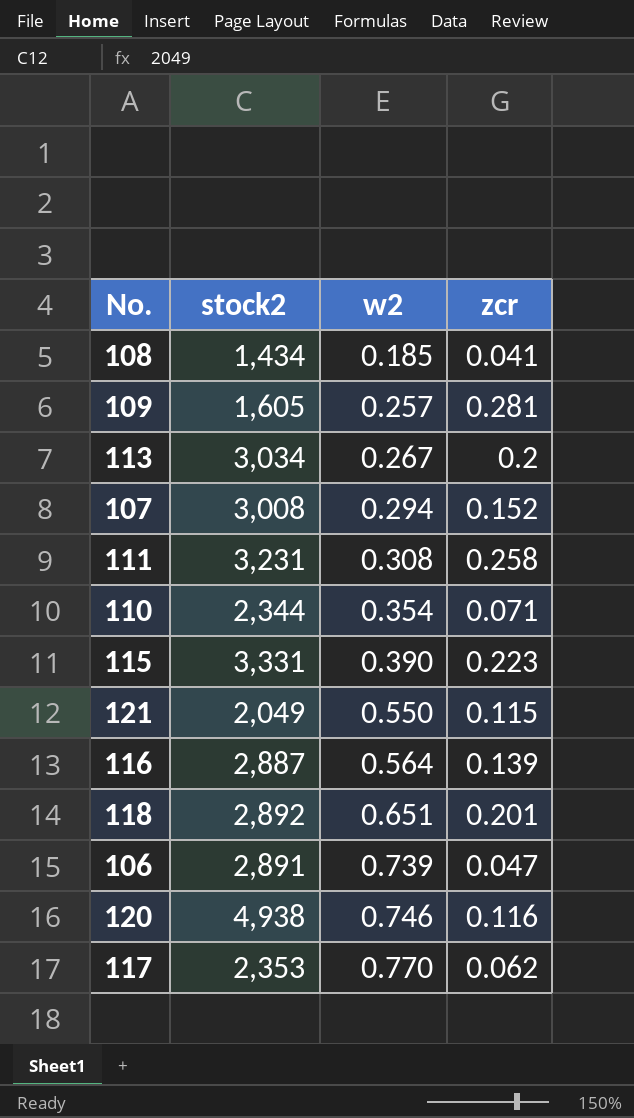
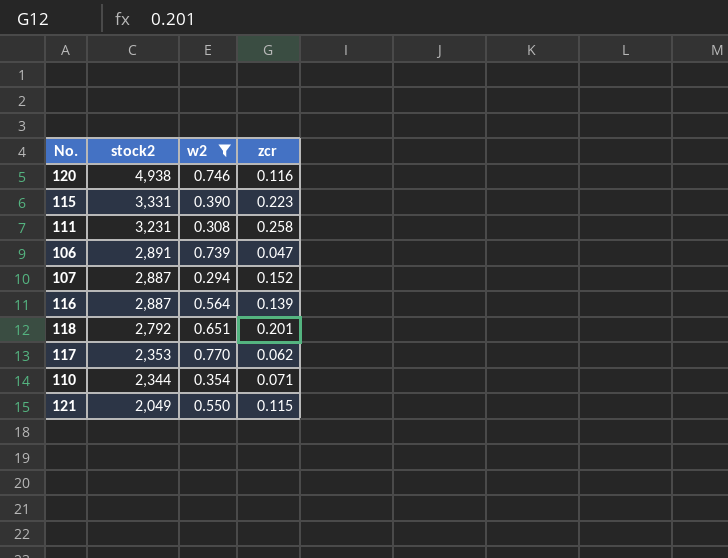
filter: none -> w2 >= 0.294
row order: w2 ascending -> stock2 descending
107 | stock2: 3,008 -> 2,887
118 | stock2: 2,892 -> 2,792

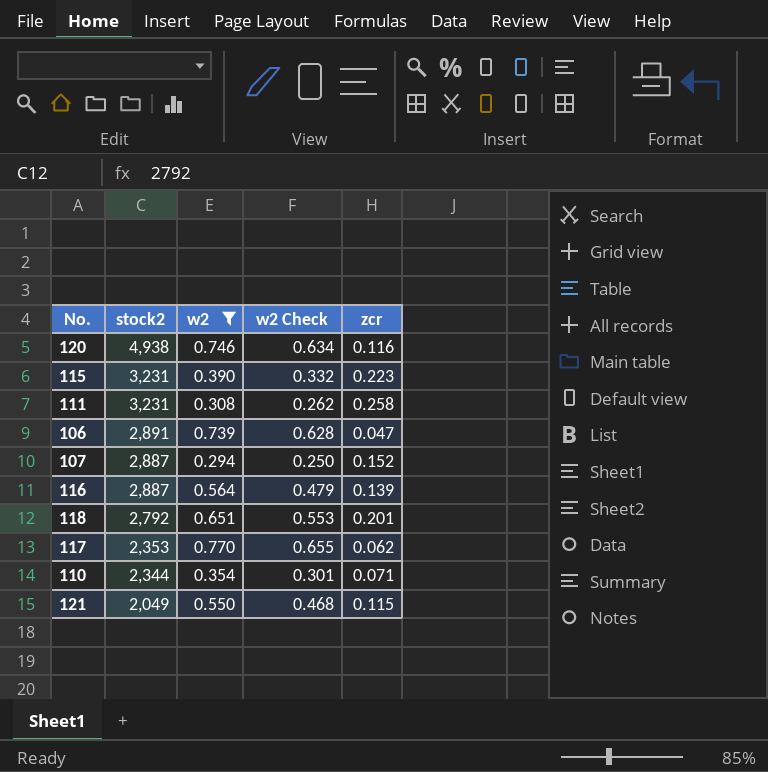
column w2 Check | formula: none -> [w2] * 0.85
115 | stock2: 3,331 -> 3,231

